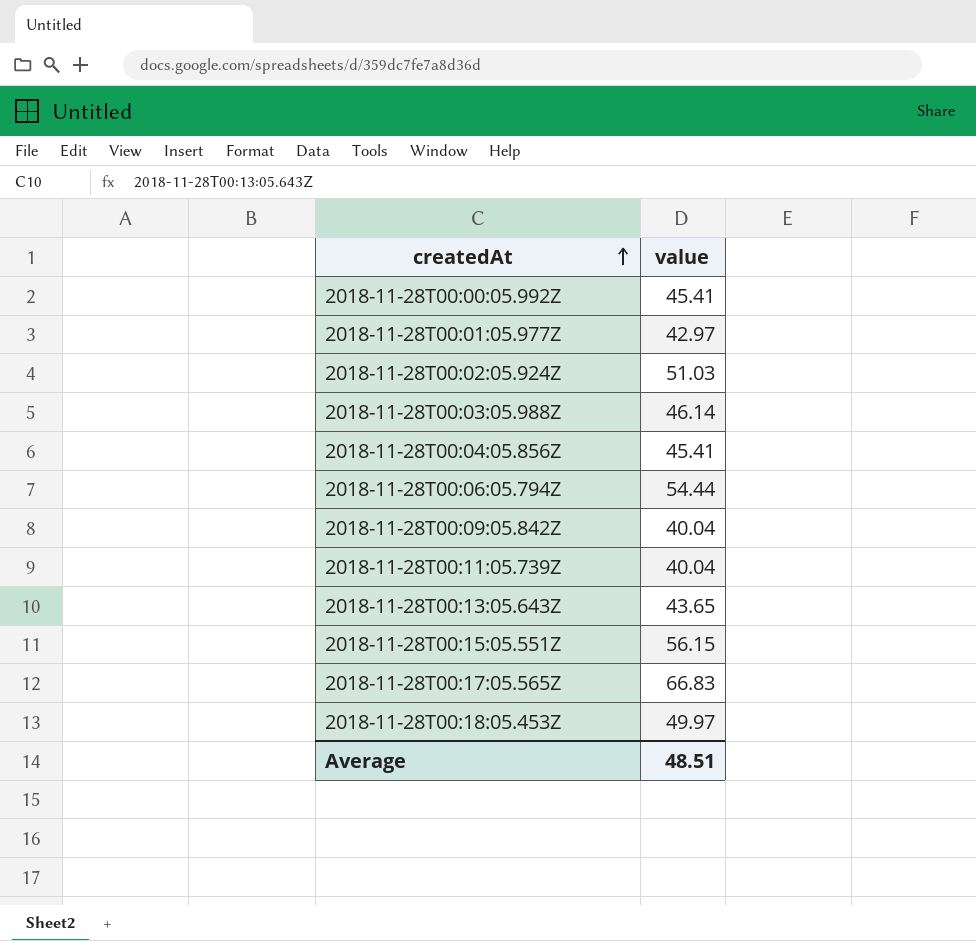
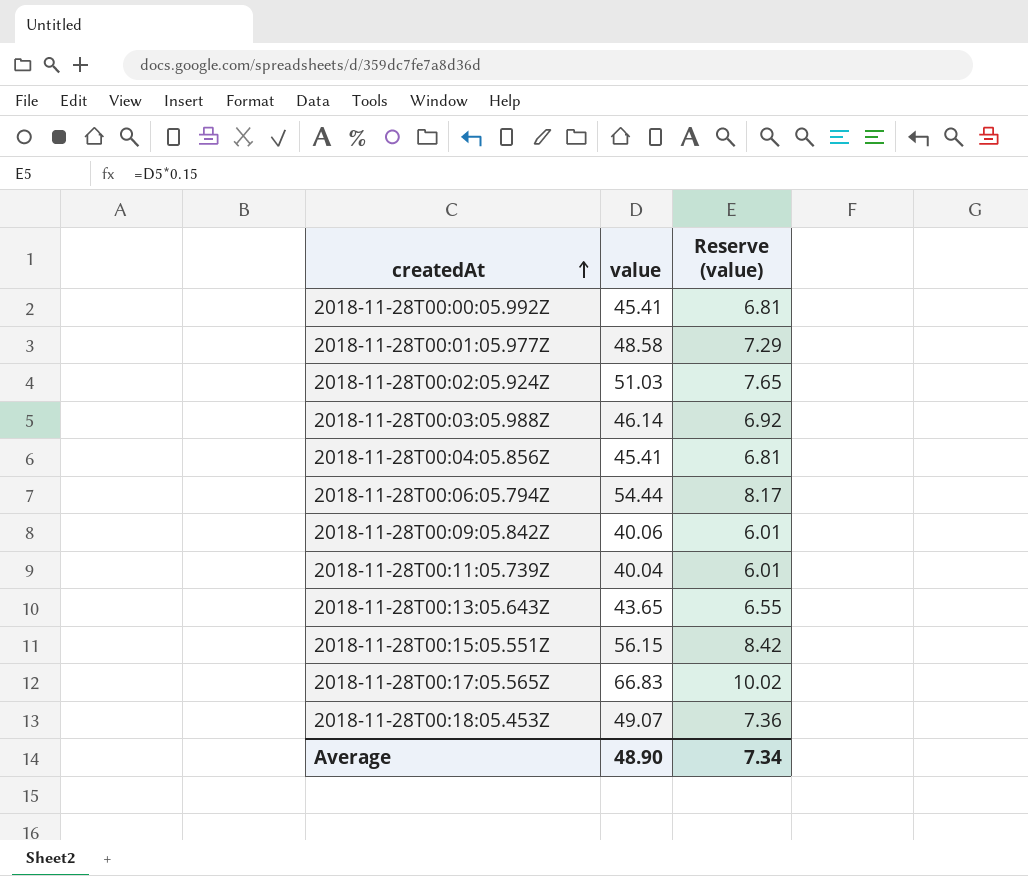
column Reserve (value) | formula: none -> [value] * 0.15
2018-11-28T00:01:05.977Z | value: 42.97 -> 48.58
2018-11-28T00:09:05.842Z | value: 40.04 -> 40.06
2018-11-28T00:18:05.453Z | value: 49.97 -> 49.07
Average | value: 48.51 -> 48.90

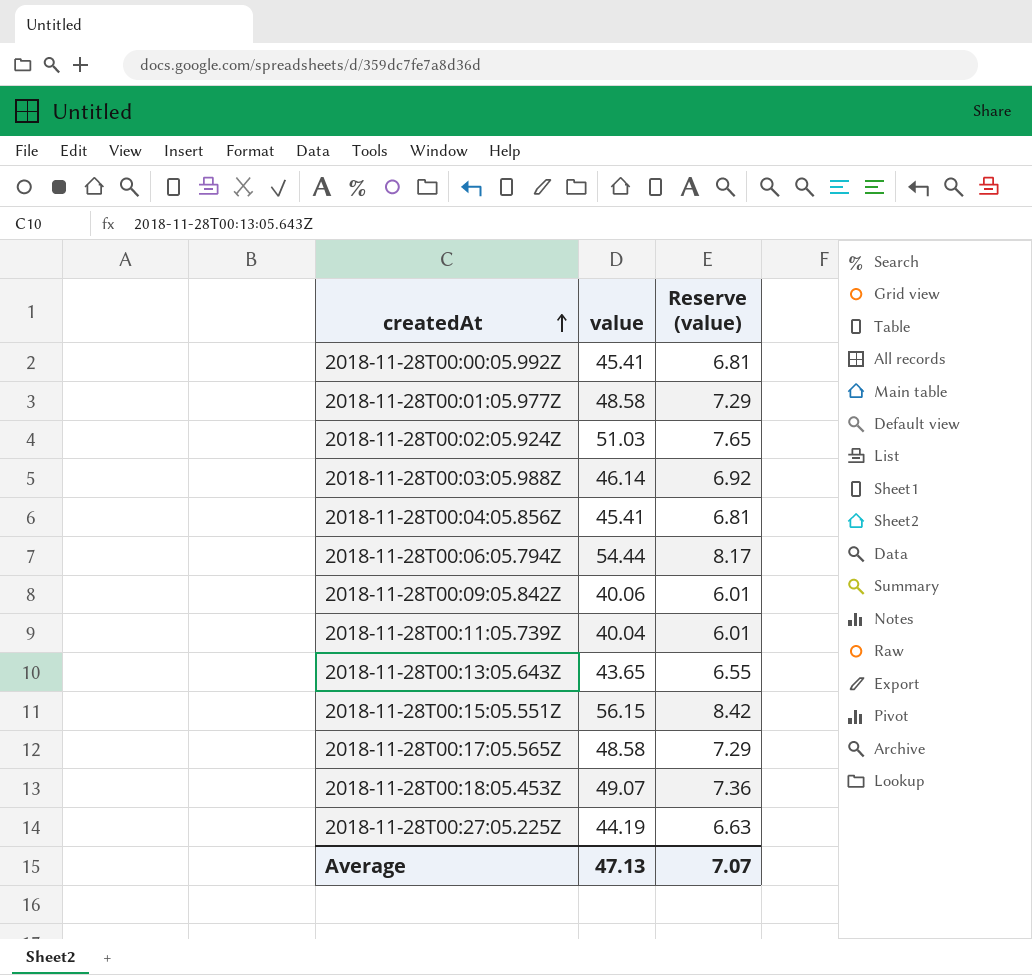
2018-11-28T00:17:05.565Z | value: 66.83 -> 48.58
2018-11-28T00:17:05.565Z | Reserve (value): 10.02 -> 7.29
row 2018-11-28T00:27:05.225Z: none -> 44.19 | 6.63
Average | value: 48.90 -> 47.13
Average | Reserve (value): 7.34 -> 7.07

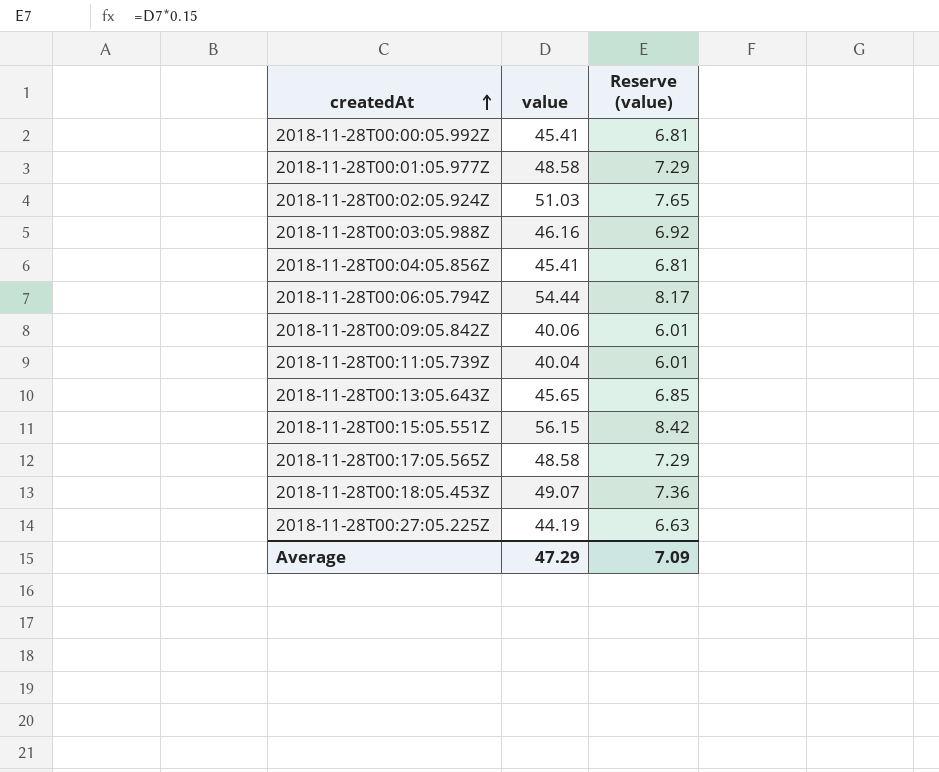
2018-11-28T00:03:05.988Z | value: 46.14 -> 46.16
2018-11-28T00:13:05.643Z | value: 43.65 -> 45.65
2018-11-28T00:13:05.643Z | Reserve (value): 6.55 -> 6.85
Average | value: 47.13 -> 47.29
Average | Reserve (value): 7.07 -> 7.09

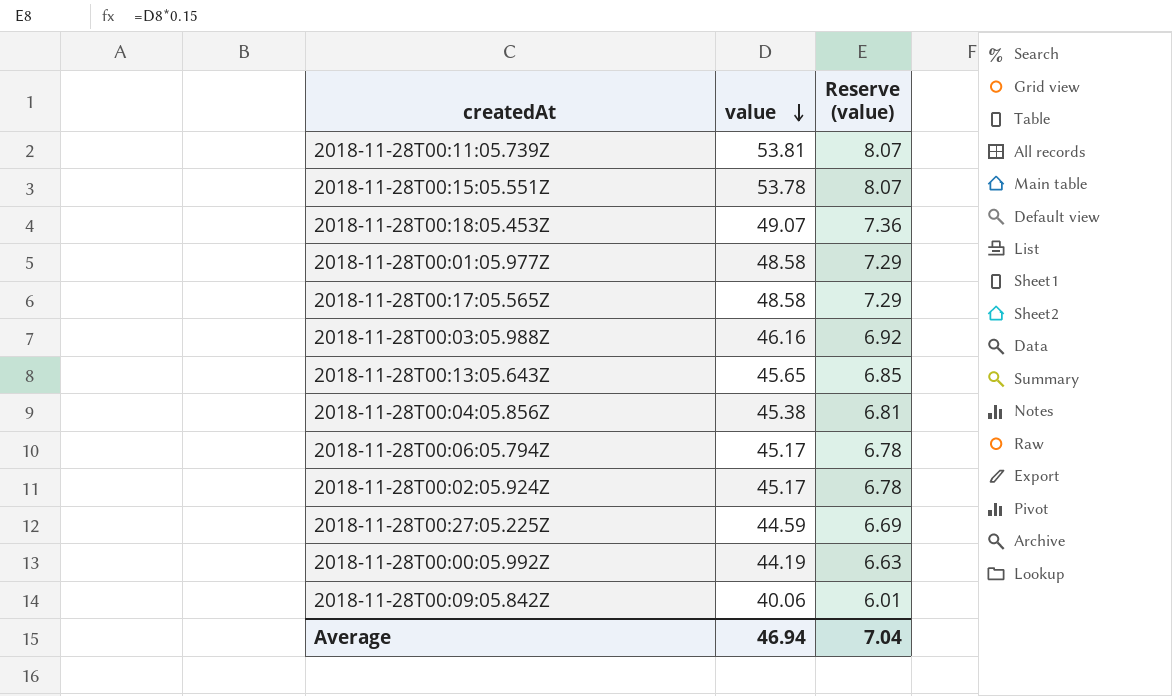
row order: createdAt ascending -> value descending
2018-11-28T00:11:05.739Z | value: 40.04 -> 53.81
2018-11-28T00:11:05.739Z | Reserve (value): 6.01 -> 8.07
2018-11-28T00:15:05.551Z | value: 56.15 -> 53.78
2018-11-28T00:15:05.551Z | Reserve (value): 8.42 -> 8.07
2018-11-28T00:04:05.856Z | value: 45.41 -> 45.38
2018-11-28T00:06:05.794Z | value: 54.44 -> 45.17
2018-11-28T00:06:05.794Z | Reserve (value): 8.17 -> 6.78
2018-11-28T00:02:05.924Z | value: 51.03 -> 45.17
2018-11-28T00:02:05.924Z | Reserve (value): 7.65 -> 6.78
2018-11-28T00:27:05.225Z | value: 44.19 -> 44.59
2018-11-28T00:27:05.225Z | Reserve (value): 6.63 -> 6.69
2018-11-28T00:00:05.992Z | value: 45.41 -> 44.19
2018-11-28T00:00:05.992Z | Reserve (value): 6.81 -> 6.63
Average | value: 47.29 -> 46.94
Average | Reserve (value): 7.09 -> 7.04

